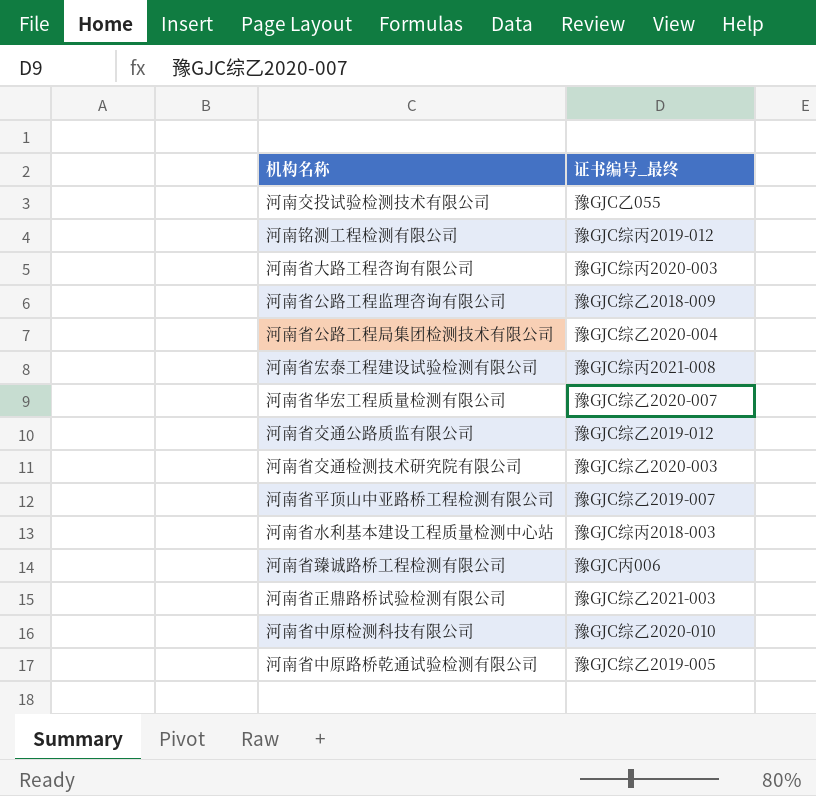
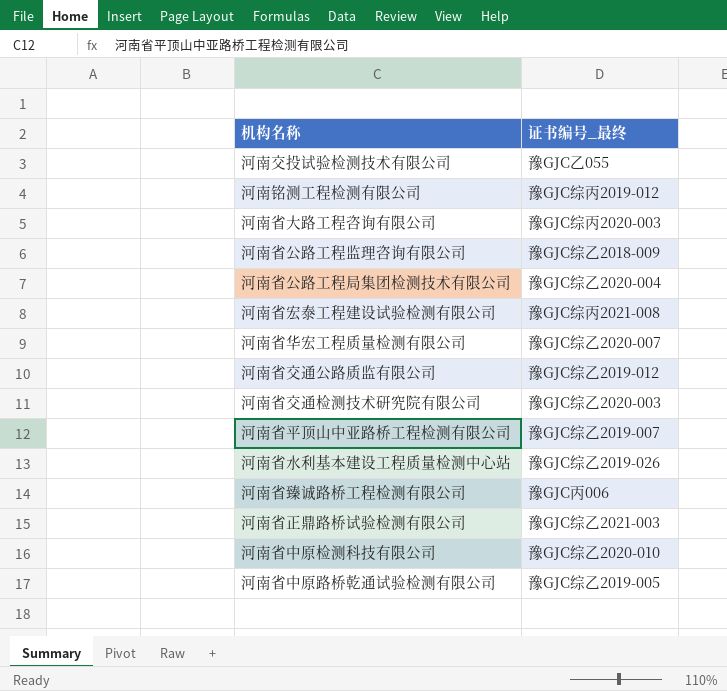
河南省水利基本建设工程质量检测中心站 | 证书编号_最终: 豫GJC综丙2018-003 -> 豫GJC综乙2019-026

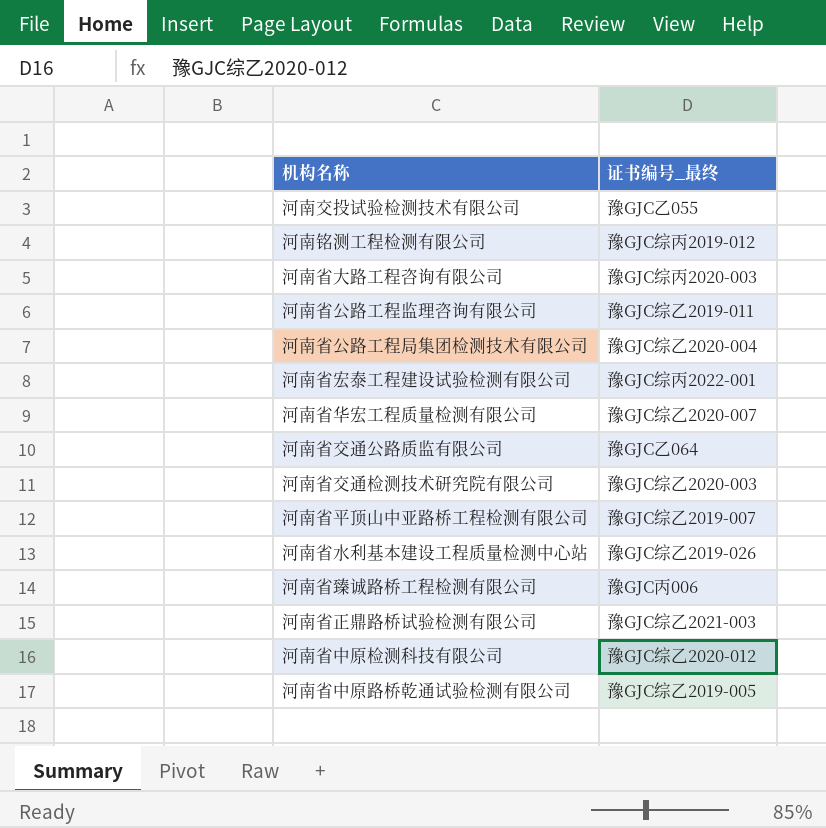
河南省公路工程监理咨询有限公司 | 证书编号_最终: 豫GJC综乙2018-009 -> 豫GJC综乙2019-011
河南省宏泰工程建设试验检测有限公司 | 证书编号_最终: 豫GJC综丙2021-008 -> 豫GJC综丙2022-001
河南省交通公路质监有限公司 | 证书编号_最终: 豫GJC综乙2019-012 -> 豫GJC乙064
河南省中原检测科技有限公司 | 证书编号_最终: 豫GJC综乙2020-010 -> 豫GJC综乙2020-012

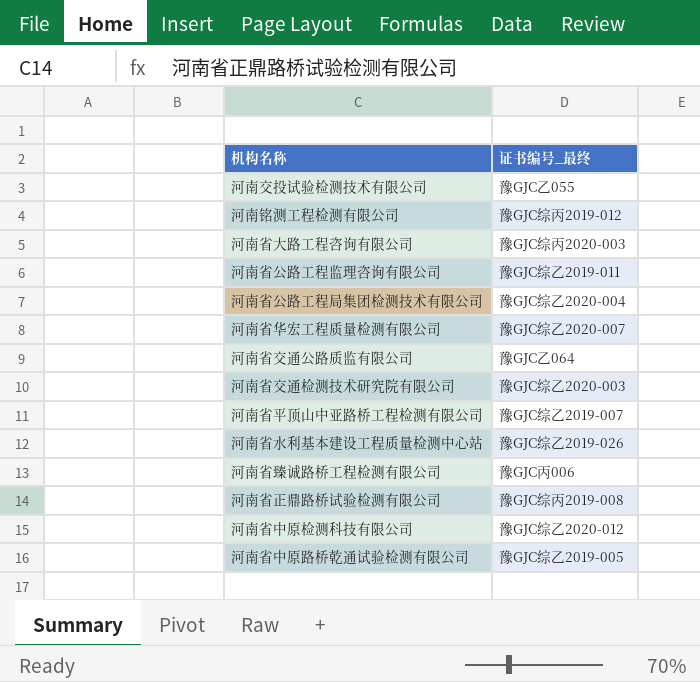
row 河南省宏泰工程建设试验检测有限公司: 豫GJC综丙2022-001 -> none
河南省正鼎路桥试验检测有限公司 | 证书编号_最终: 豫GJC综乙2021-003 -> 豫GJC综丙2019-008

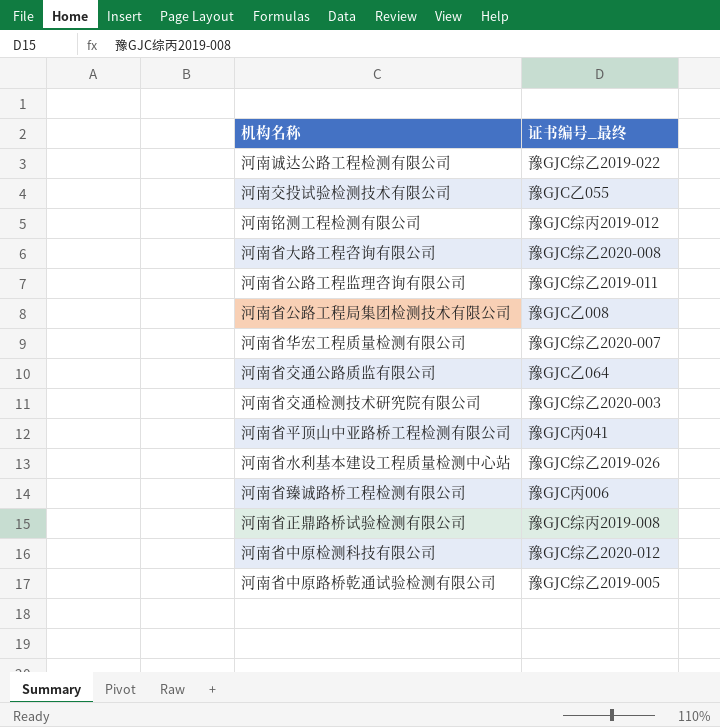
row 河南诚达公路工程检测有限公司: none -> 豫GJC综乙2019-022
河南省大路工程咨询有限公司 | 证书编号_最终: 豫GJC综丙2020-003 -> 豫GJC综乙2020-008
河南省公路工程局集团检测技术有限公司 | 证书编号_最终: 豫GJC综乙2020-004 -> 豫GJC乙008
河南省平顶山中亚路桥工程检测有限公司 | 证书编号_最终: 豫GJC综乙2019-007 -> 豫GJC丙041

